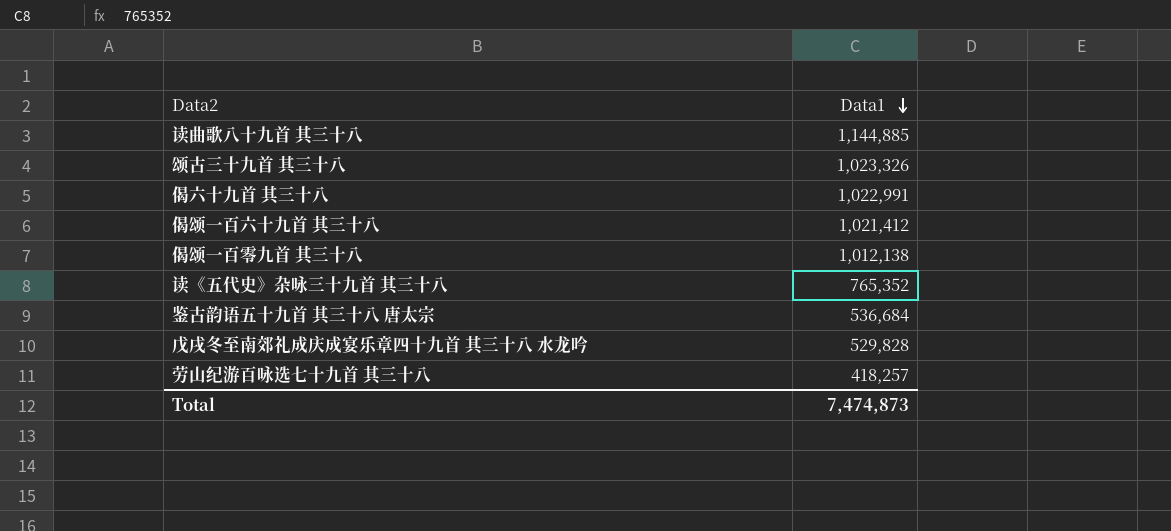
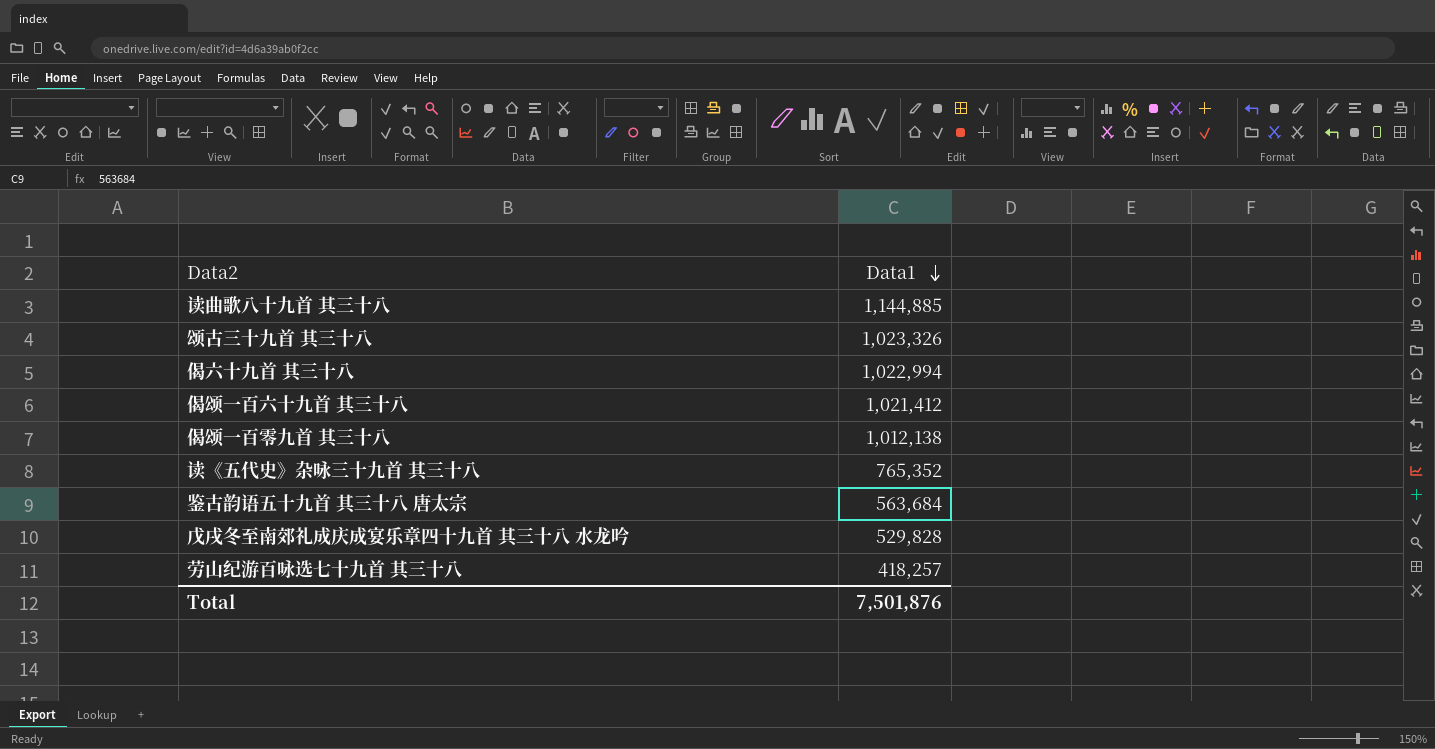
偈六十九首 其三十八 | Data1: 1,022,991 -> 1,022,994
鉴古韵语五十九首 其三十八 唐太宗 | Data1: 536,684 -> 563,684
Total | Data1: 7,474,873 -> 7,501,876

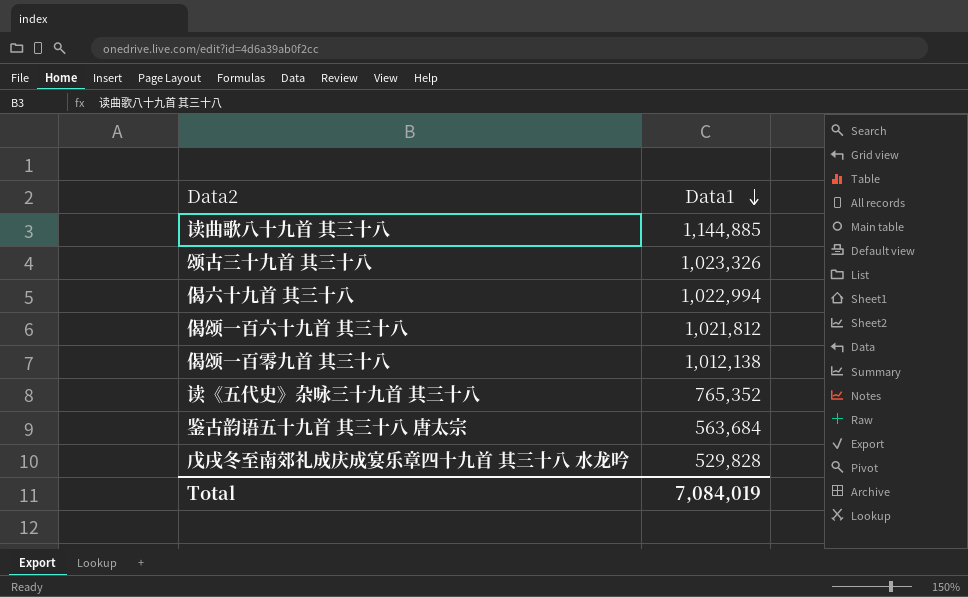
row 劳山纪游百咏选七十九首 其三十八: 418,257 -> none
偈颂一百六十九首 其三十八 | Data1: 1,021,412 -> 1,021,812
Total | Data1: 7,501,876 -> 7,084,019

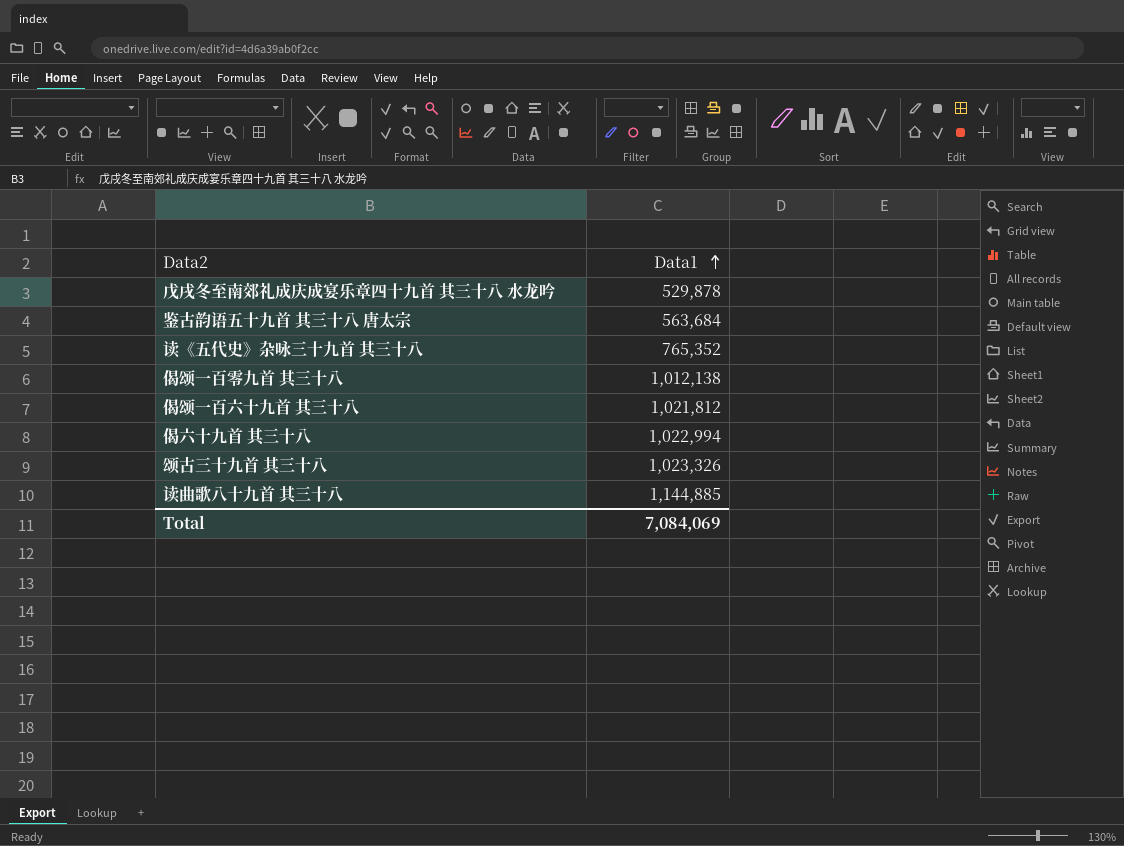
row order: Data1 descending -> Data1 ascending
戊戌冬至南郊礼成庆成宴乐章四十九首 其三十八 水龙吟 | Data1: 529,828 -> 529,878
Total | Data1: 7,084,019 -> 7,084,069

